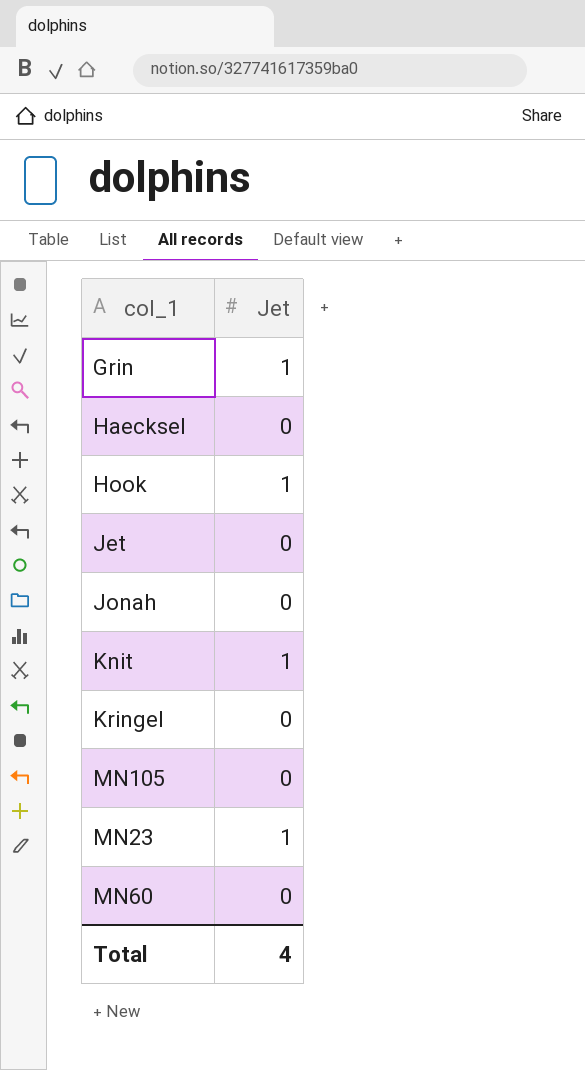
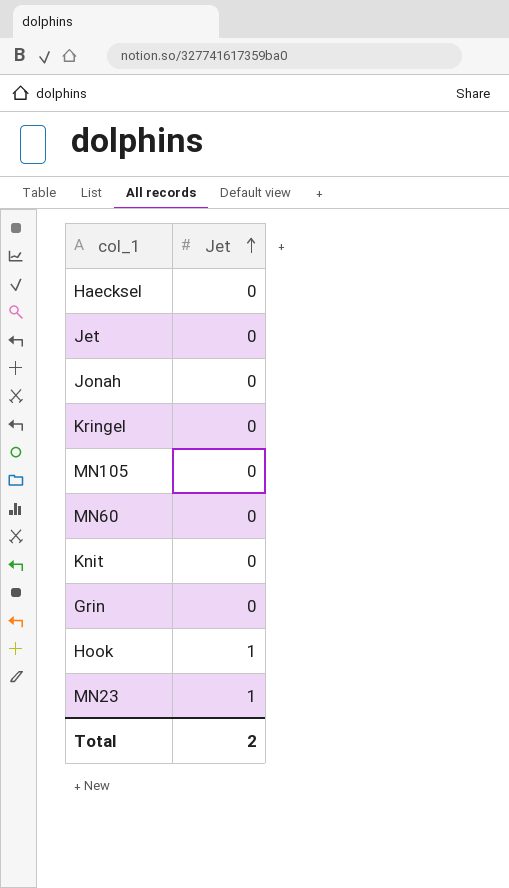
row order: none -> Jet ascending
Knit | Jet: 1 -> 0
Grin | Jet: 1 -> 0
Total | Jet: 4 -> 2

